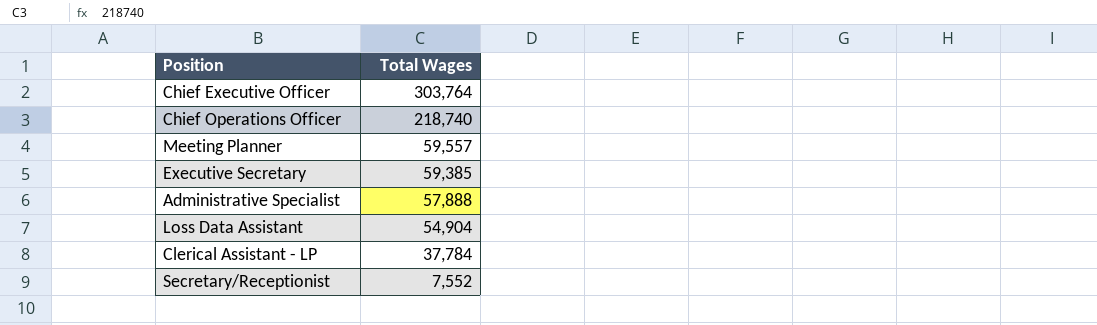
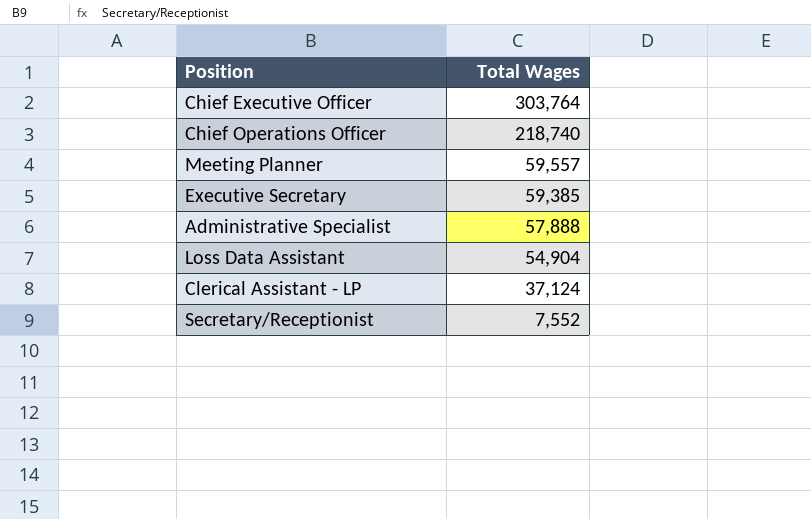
Clerical Assistant - LP | Total Wages: 37,784 -> 37,124

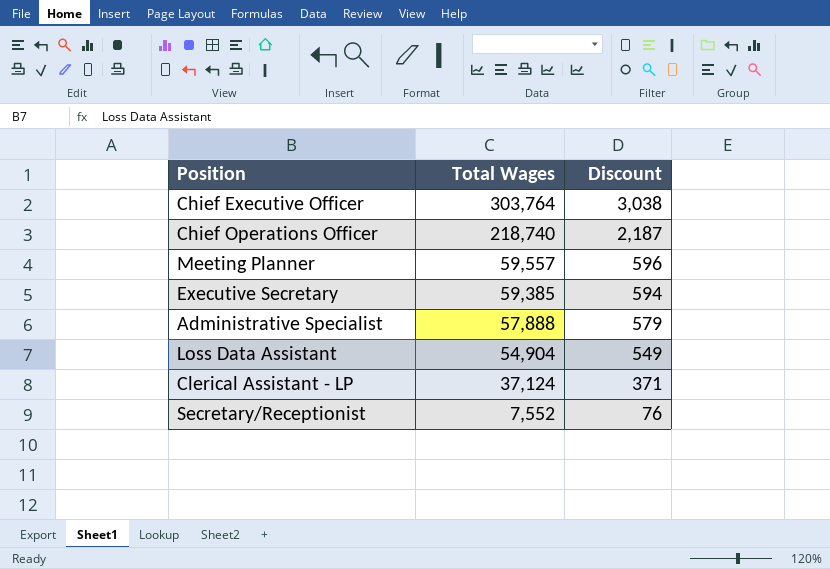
column Discount | formula: none -> [Total Wages] * 0.01

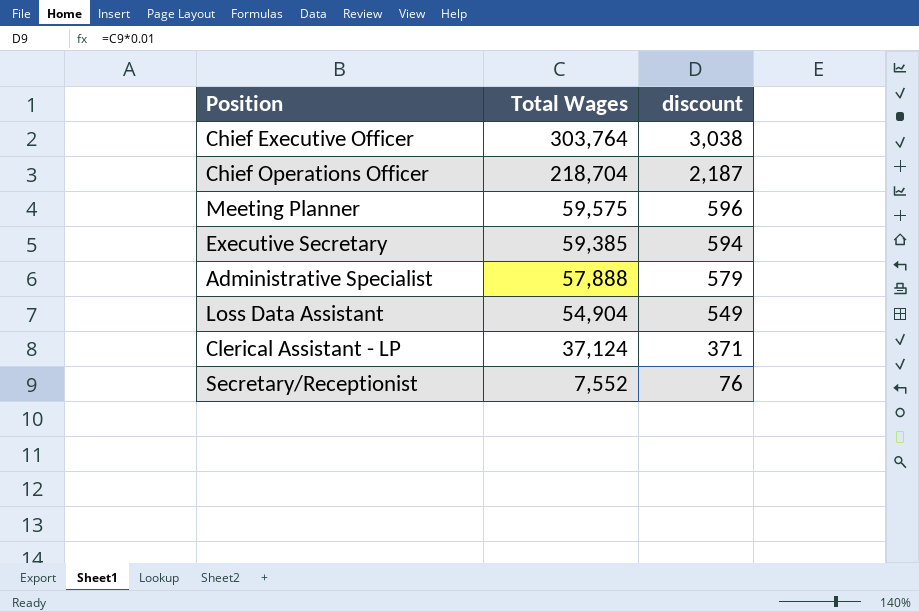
column name: Discount -> discount
Chief Operations Officer | Total Wages: 218,740 -> 218,704
Meeting Planner | Total Wages: 59,557 -> 59,575

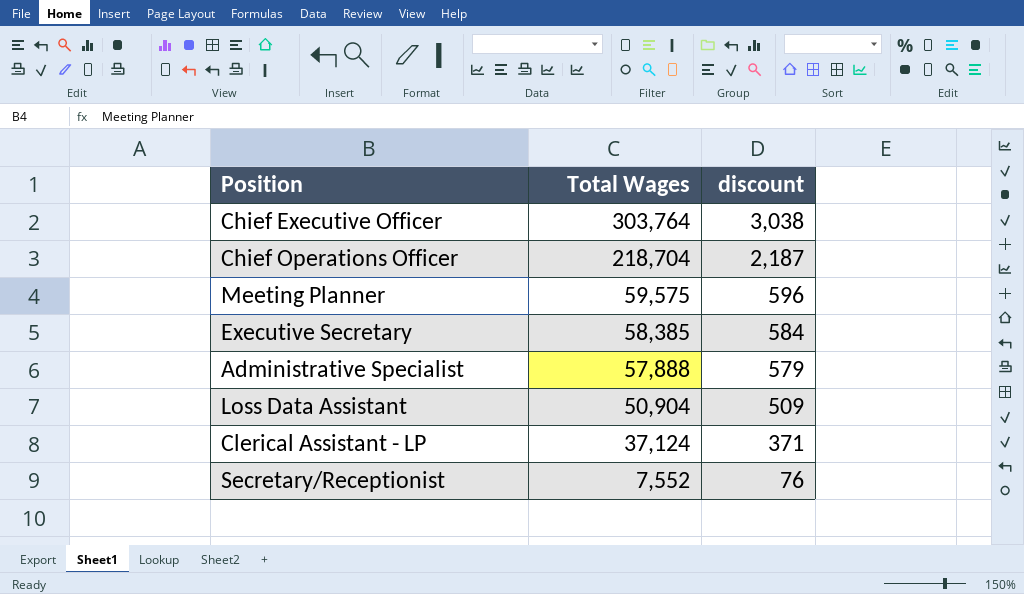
Executive Secretary | Total Wages: 59,385 -> 58,385
Executive Secretary | discount: 594 -> 584
Loss Data Assistant | Total Wages: 54,904 -> 50,904
Loss Data Assistant | discount: 549 -> 509

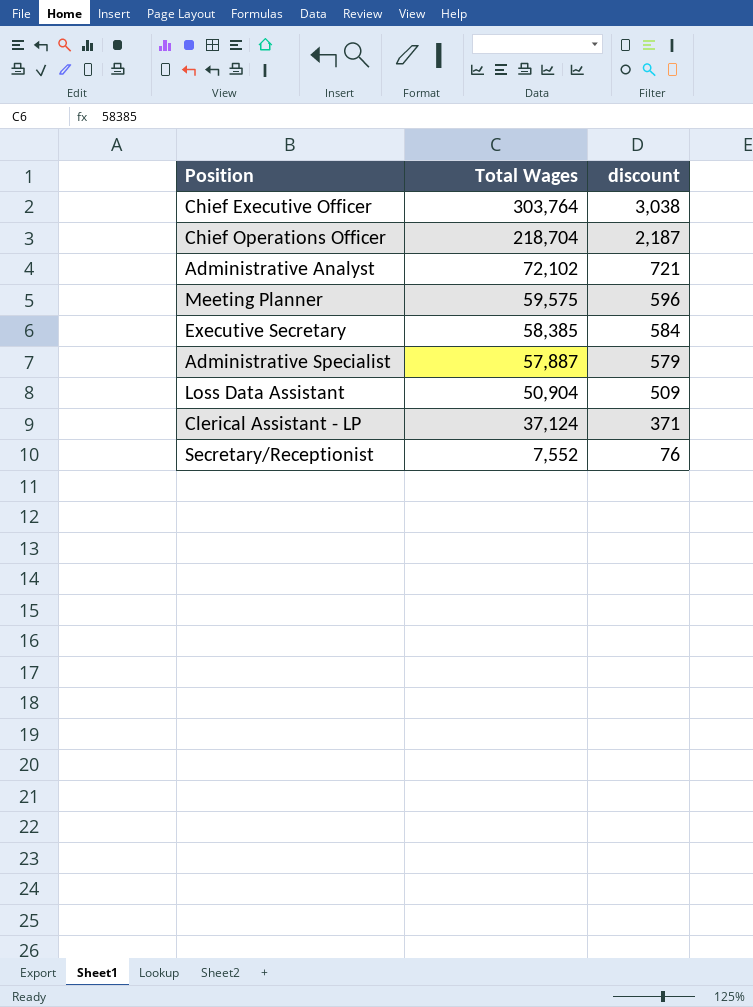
row Administrative Analyst: none -> 72,102 | 721
Administrative Specialist | Total Wages: 57,888 -> 57,887

